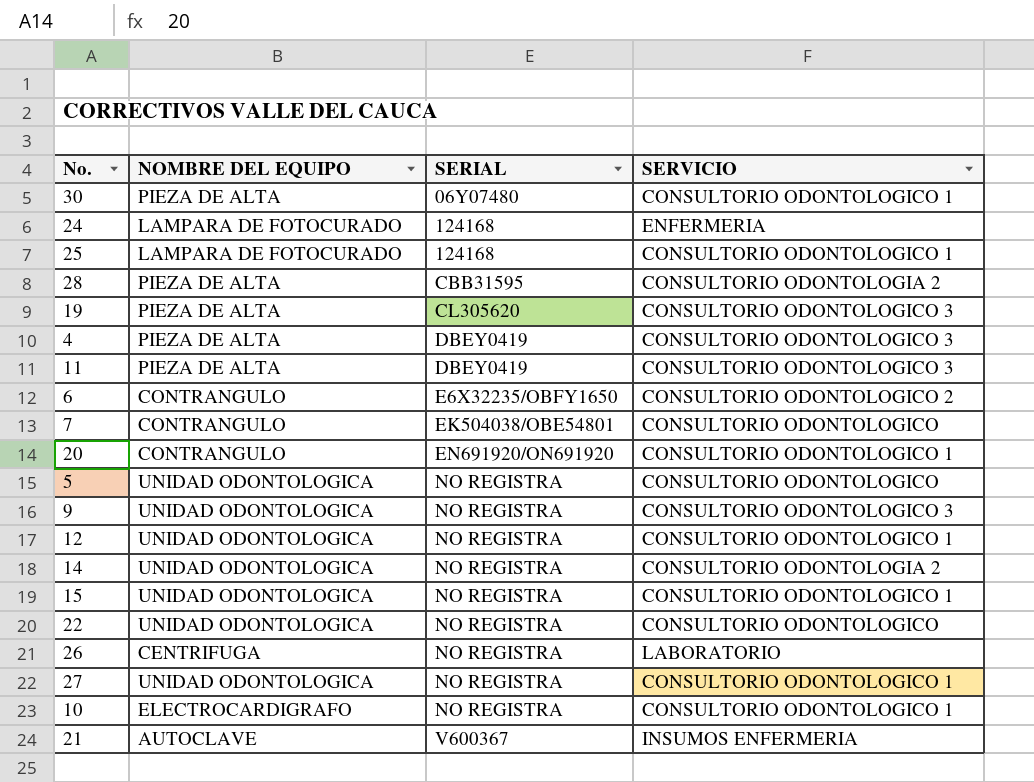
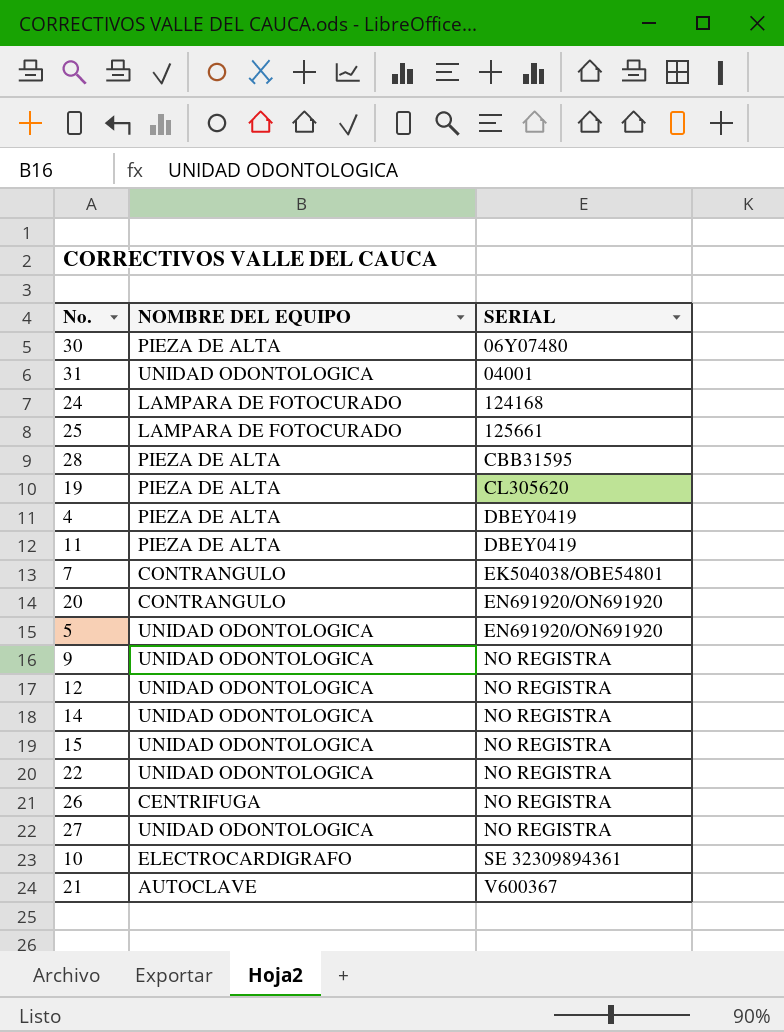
column SERVICIO | position: 4 -> none
row 6: CONTRANGULO | E6X32235/OBFY1650 | CONSULTORIO ODONTOLOGICO 2 -> none
row 31: none -> UNIDAD ODONTOLOGICA | 04001
25 | SERIAL: 124168 -> 125661
5 | SERIAL: NO REGISTRA -> EN691920/ON691920
10 | SERIAL: NO REGISTRA -> SE 32309894361

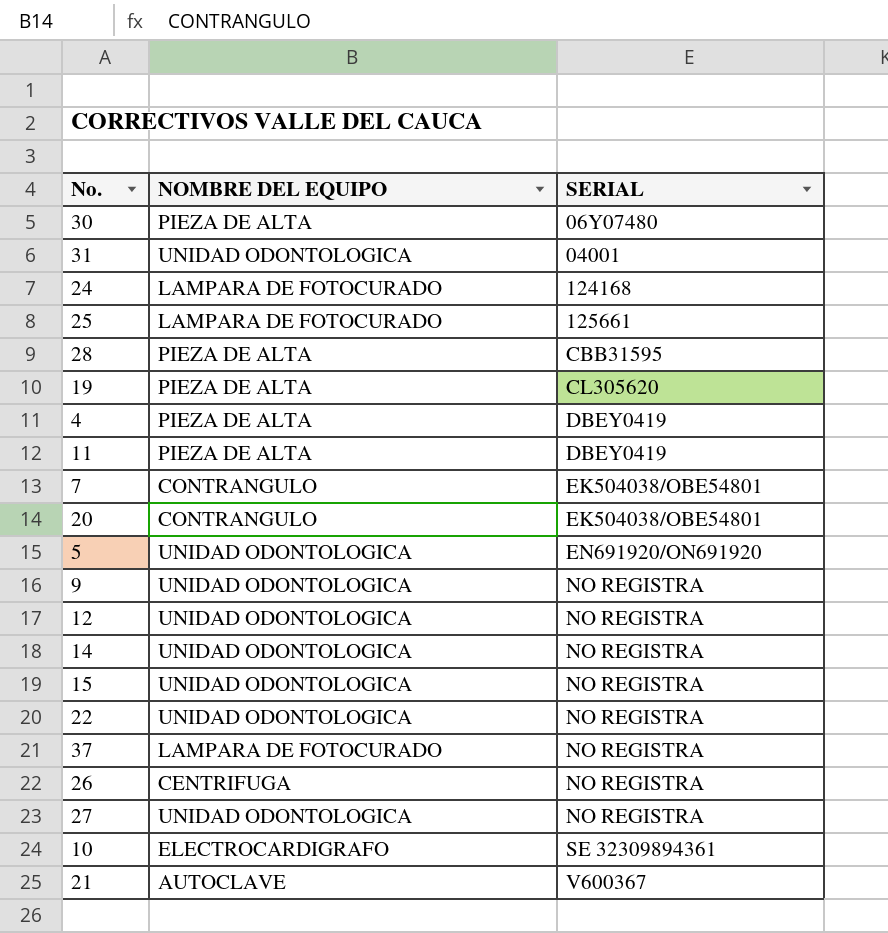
20 | SERIAL: EN691920/ON691920 -> EK504038/OBE54801
row 37: none -> LAMPARA DE FOTOCURADO | NO REGISTRA

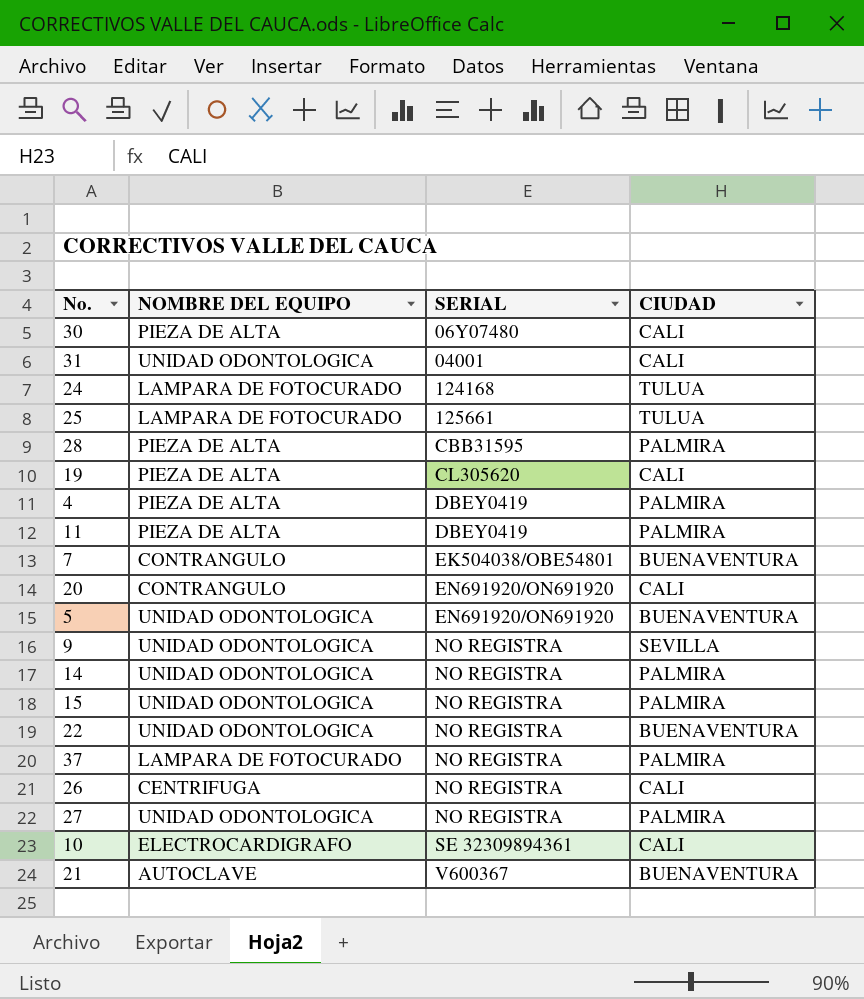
column CIUDAD | position: none -> 4
row 12: UNIDAD ODONTOLOGICA | NO REGISTRA -> none
20 | SERIAL: EK504038/OBE54801 -> EN691920/ON691920

